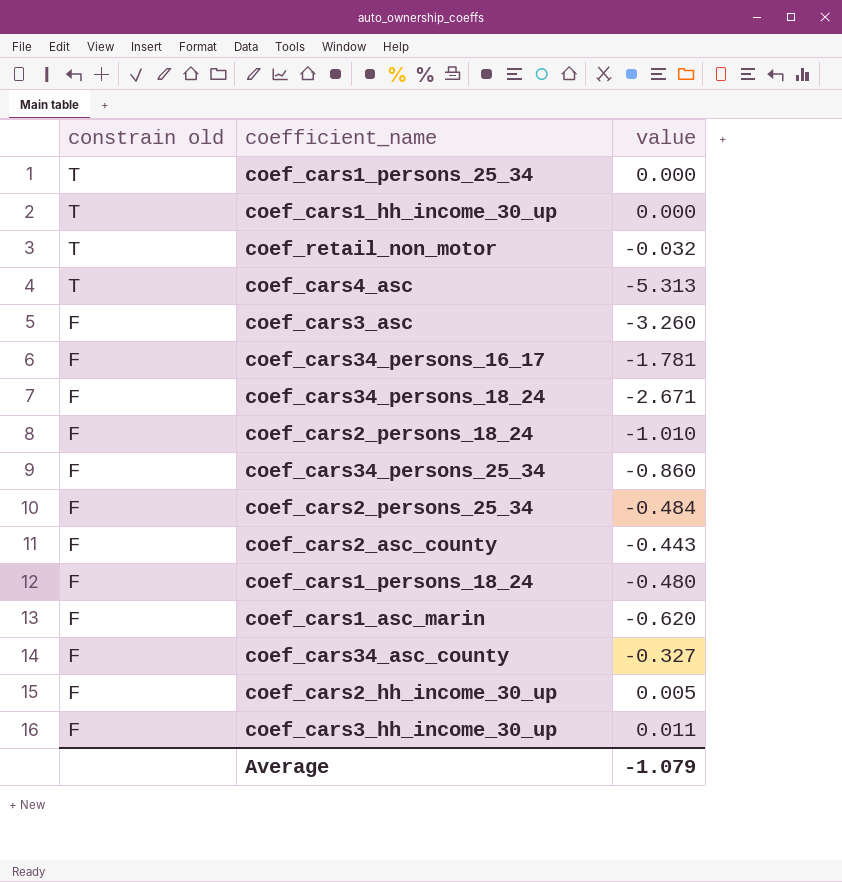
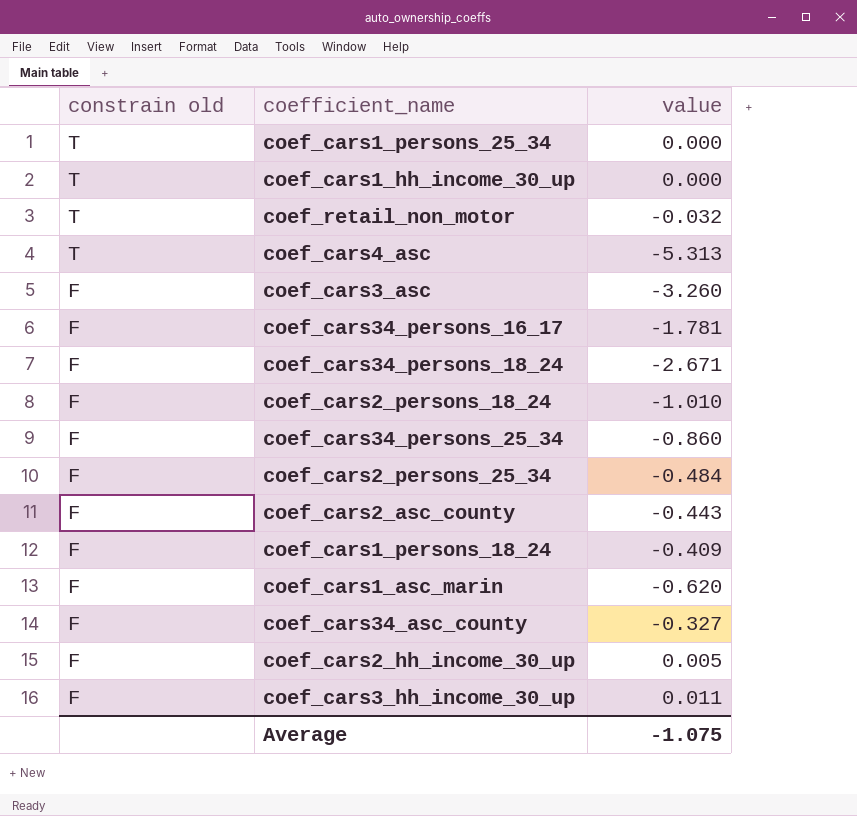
coef_cars1_persons_18_24 | value: -0.480 -> -0.409
Average | value: -1.079 -> -1.075

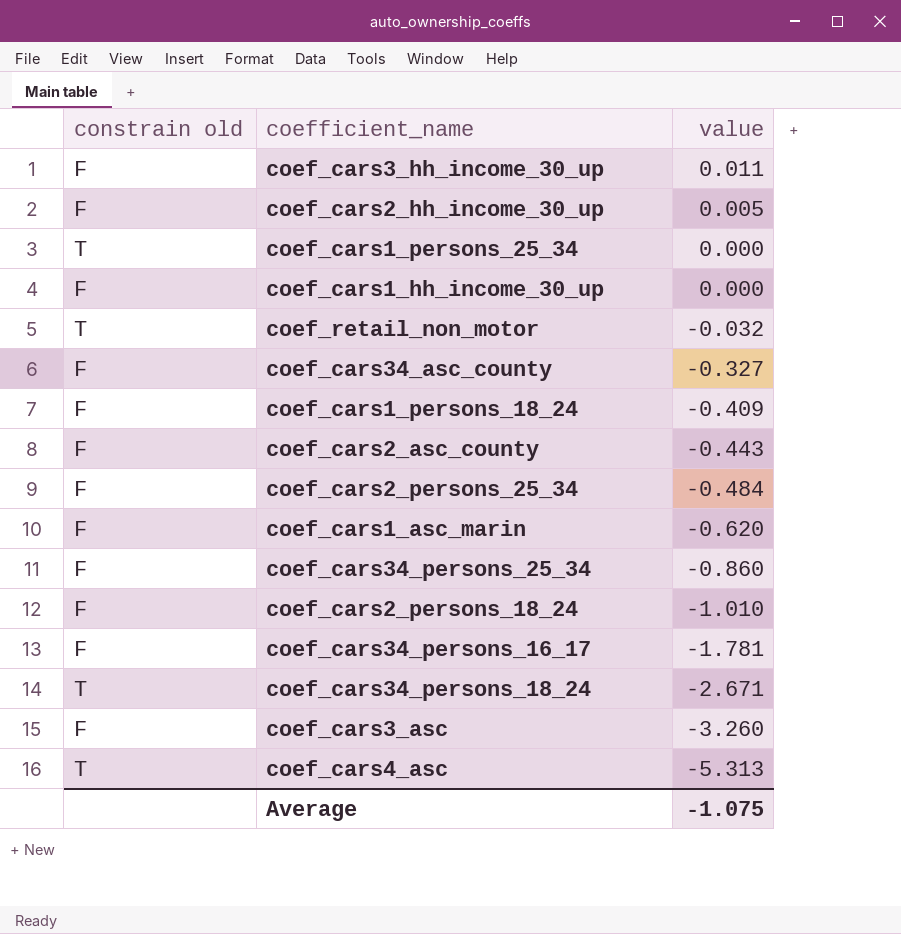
row order: constrain old descending -> value descending
coef_cars1_hh_income_30_up | constrain old: T -> F
coef_cars34_persons_18_24 | constrain old: F -> T

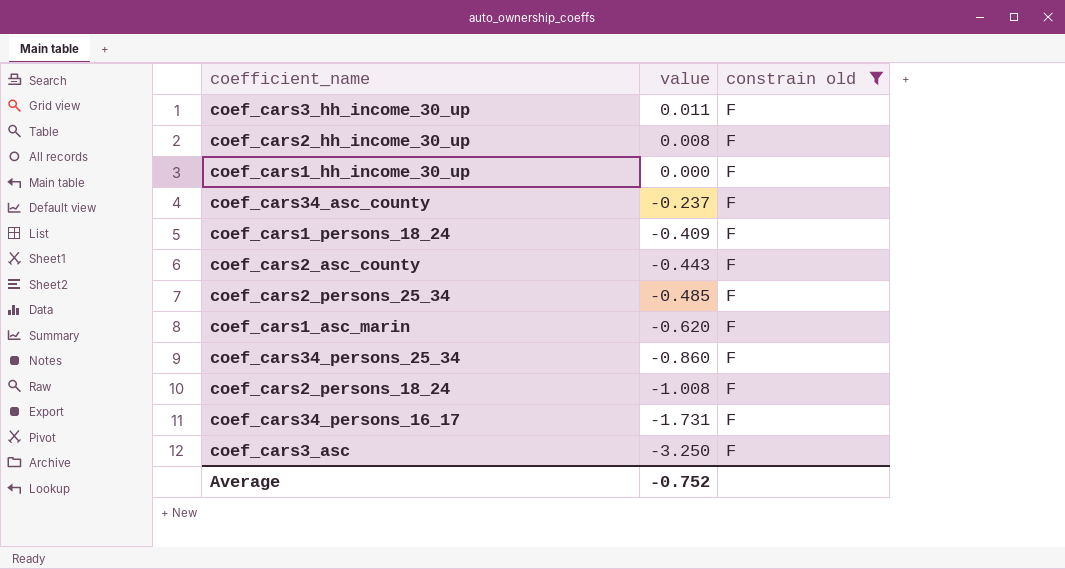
filter: none -> constrain old = F
column constrain old | position: 1 -> 3
coef_cars2_hh_income_30_up | value: 0.005 -> 0.008
coef_cars34_asc_county | value: -0.327 -> -0.237
coef_cars2_persons_25_34 | value: -0.484 -> -0.485
coef_cars2_persons_18_24 | value: -1.010 -> -1.008
coef_cars34_persons_16_17 | value: -1.781 -> -1.731
coef_cars3_asc | value: -3.260 -> -3.250
Average | value: -1.075 -> -0.752

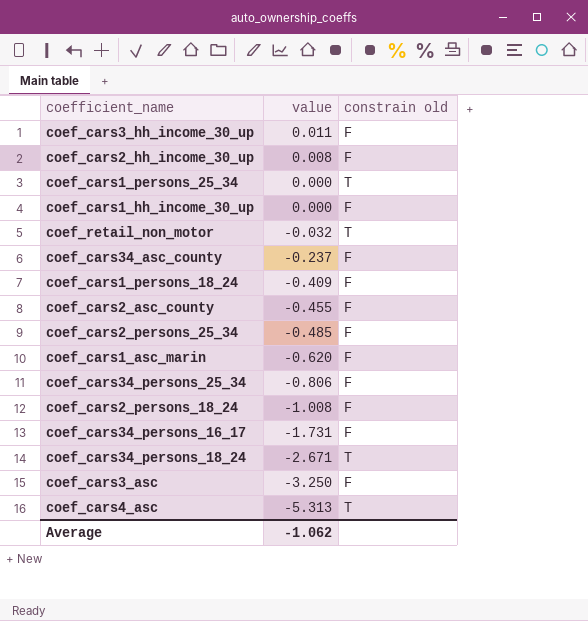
filter: constrain old = F -> none
coef_cars2_asc_county | value: -0.443 -> -0.455
coef_cars34_persons_25_34 | value: -0.860 -> -0.806
Average | value: -0.752 -> -1.062

